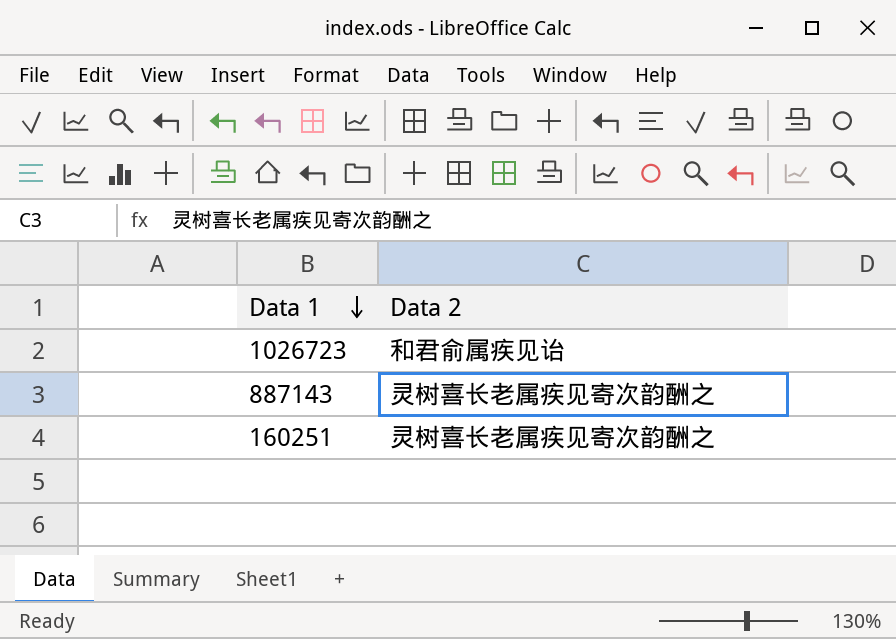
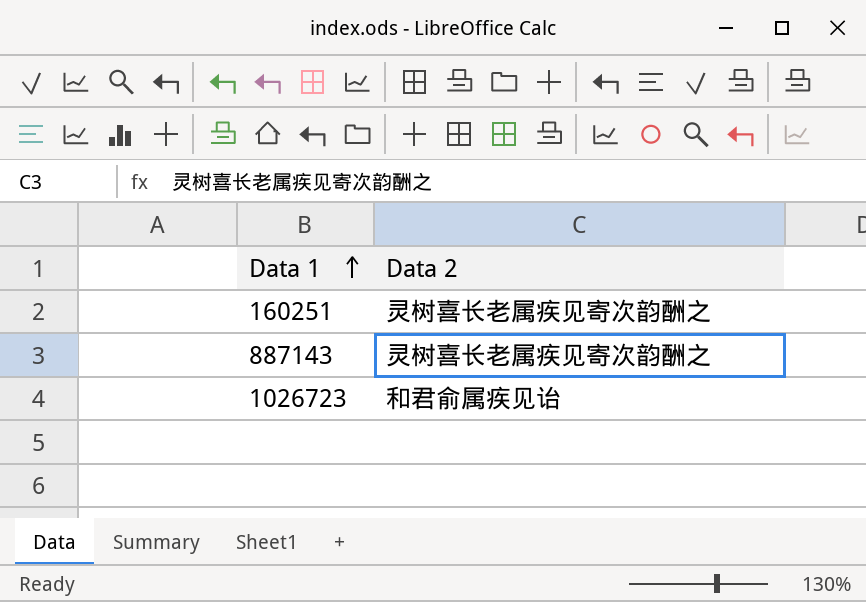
row order: Data 1 descending -> Data 1 ascending

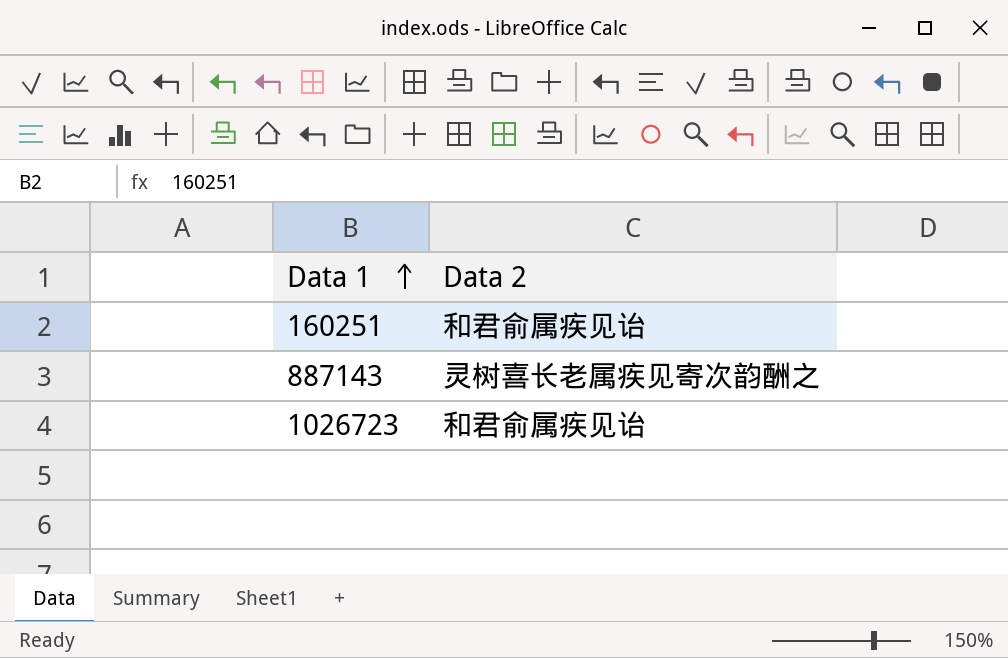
160251 | Data 2: 灵树喜长老属疾见寄次韵酬之 -> 和君俞属疾见诒

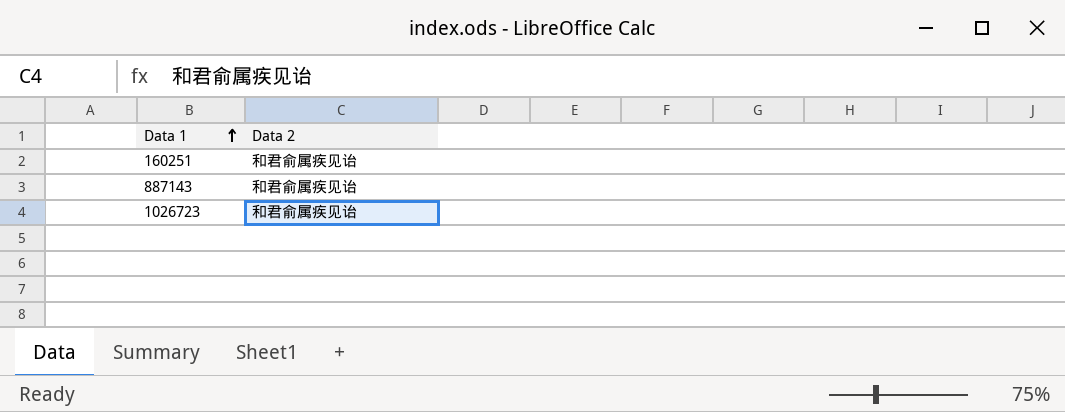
887143 | Data 2: 灵树喜长老属疾见寄次韵酬之 -> 和君俞属疾见诒

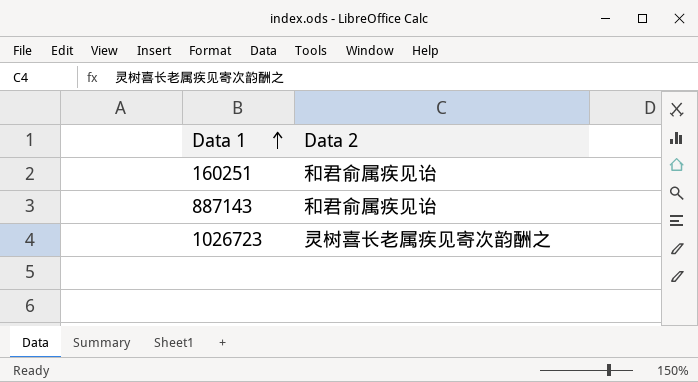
1026723 | Data 2: 和君俞属疾见诒 -> 灵树喜长老属疾见寄次韵酬之

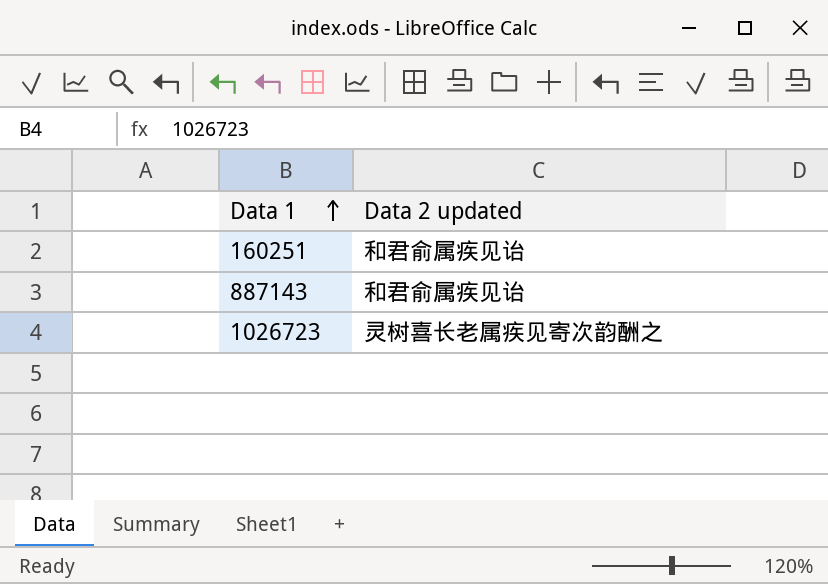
column name: Data 2 -> Data 2 updated

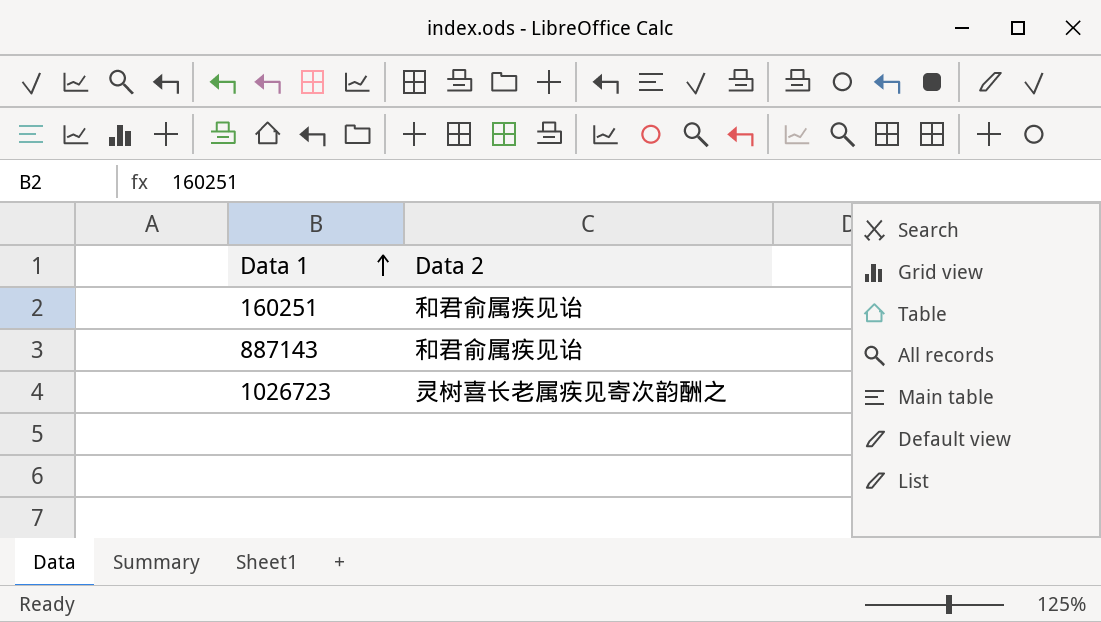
column name: Data 2 updated -> Data 2

